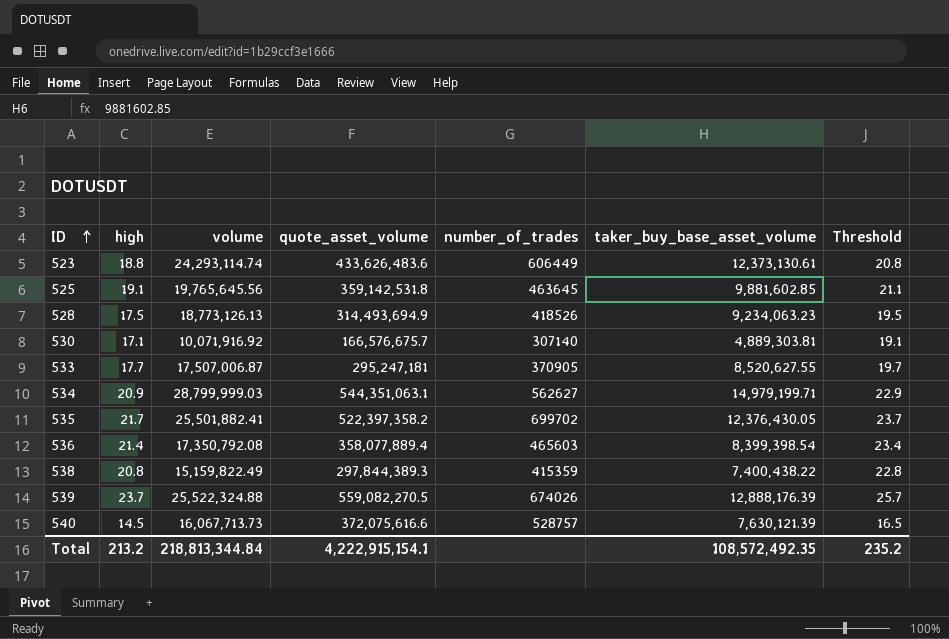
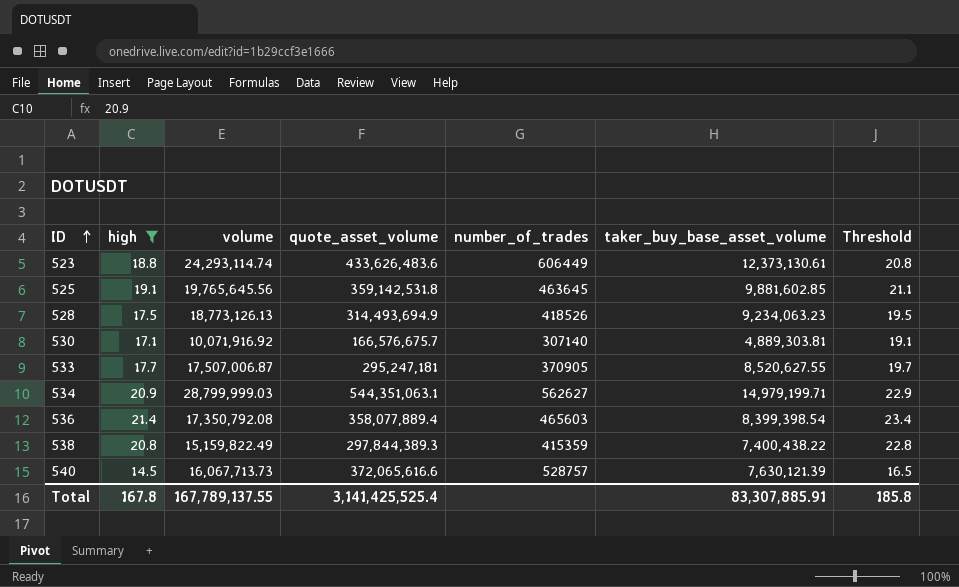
filter: none -> high <= 21.4
540 | quote_asset_volume: 372,075,616.6 -> 372,065,616.6
Total | high: 213.2 -> 167.8
Total | volume: 218,813,344.84 -> 167,789,137.55
Total | quote_asset_volume: 4,222,915,154.1 -> 3,141,425,525.4
Total | taker_buy_base_asset_volume: 108,572,492.35 -> 83,307,885.91
Total | Threshold: 235.2 -> 185.8

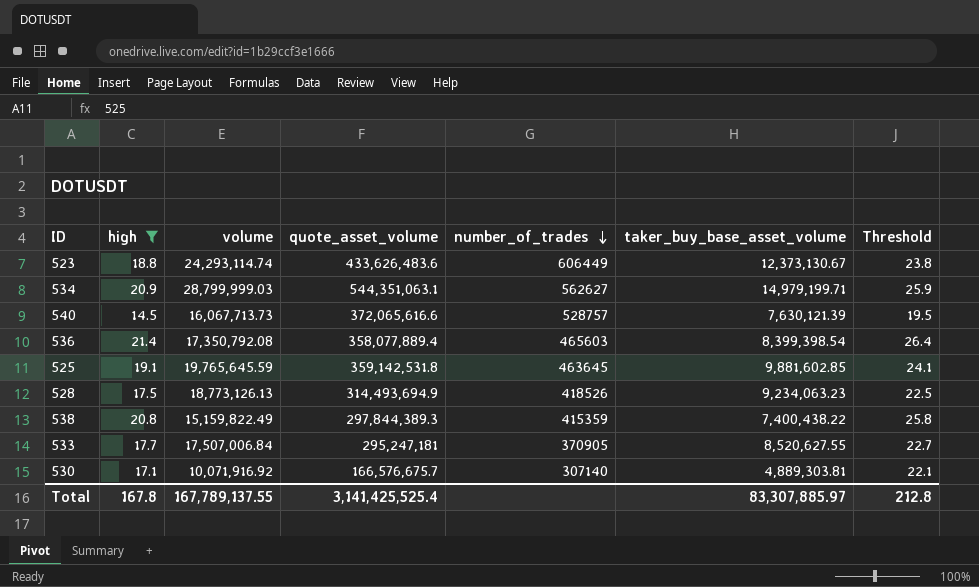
row order: ID ascending -> number_of_trades descending
column Threshold | formula: [high] + 2 -> [high] + 5
523 | taker_buy_base_asset_volume: 12,373,130.61 -> 12,373,130.67
525 | volume: 19,765,645.56 -> 19,765,645.59
533 | volume: 17,507,006.87 -> 17,507,006.84
Total | taker_buy_base_asset_volume: 83,307,885.91 -> 83,307,885.97
Total | Threshold: 185.8 -> 212.8

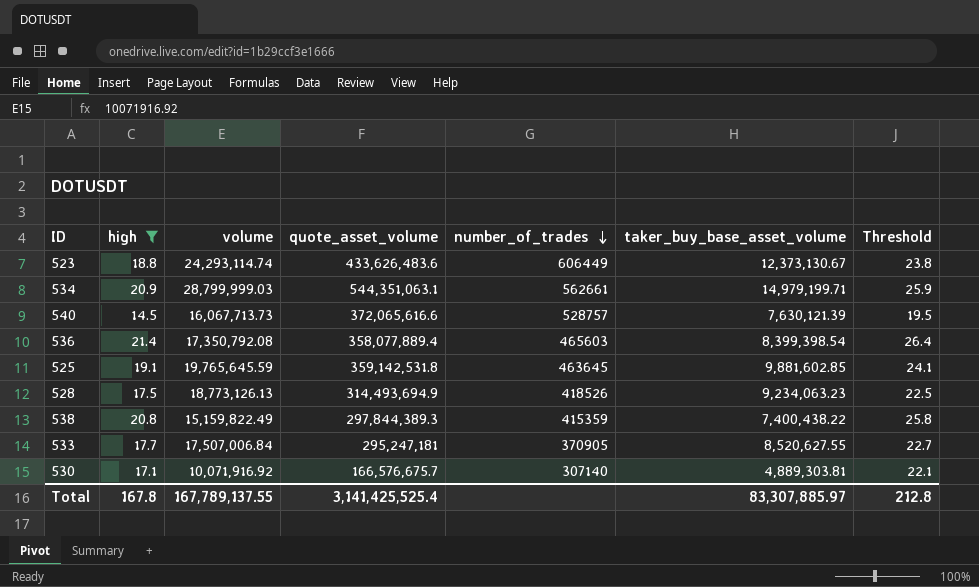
534 | number_of_trades: 562627 -> 562661

